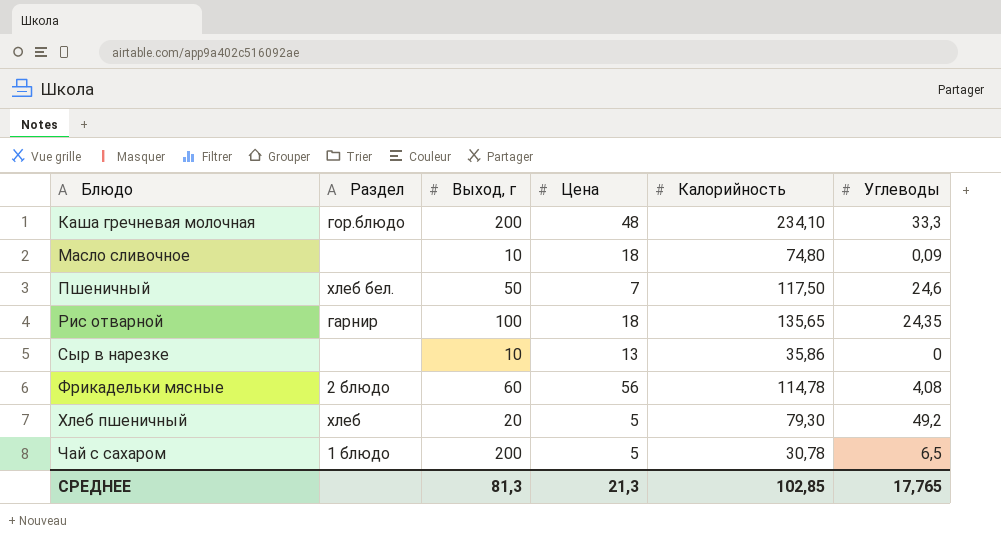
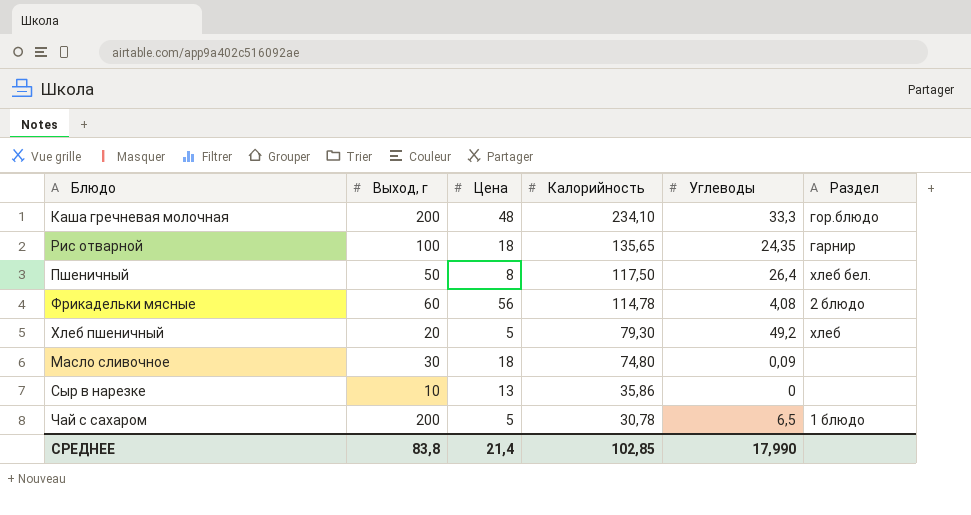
row order: Блюдо ascending -> Калорийность descending
column Раздел | position: 2 -> 6
Пшеничный | Цена: 7 -> 8
Пшеничный | Углеводы: 24,6 -> 26,4
Масло сливочное | Выход, г: 10 -> 30
СРЕДНЕЕ | Выход, г: 81,3 -> 83,8
СРЕДНЕЕ | Цена: 21,3 -> 21,4
СРЕДНЕЕ | Углеводы: 17,765 -> 17,990

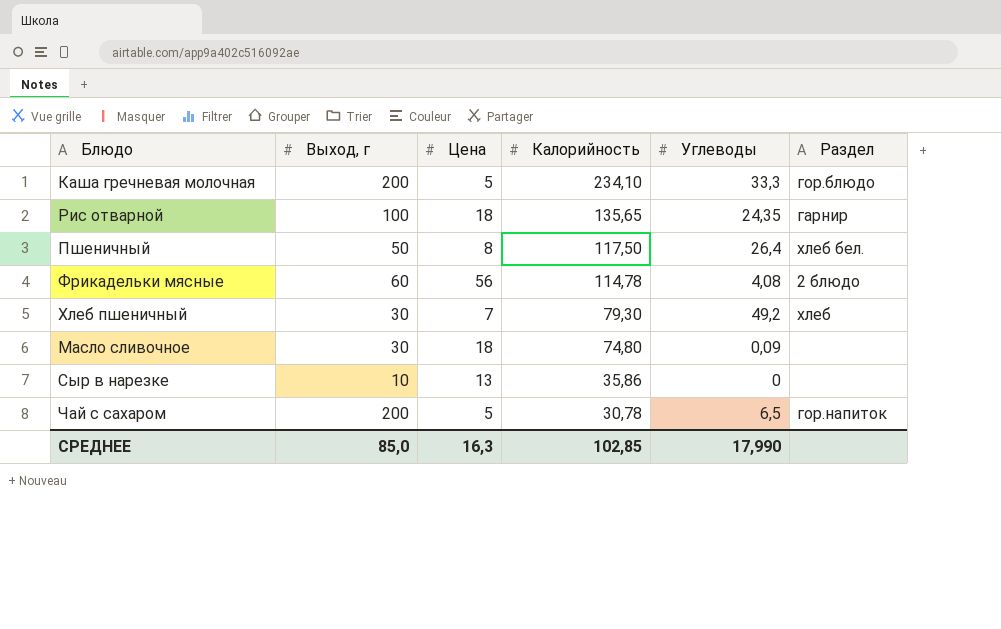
Каша гречневая молочная | Цена: 48 -> 5
Хлеб пшеничный | Выход, г: 20 -> 30
Хлеб пшеничный | Цена: 5 -> 7
Чай с сахаром | Раздел: 1 блюдо -> гор.напиток
СРЕДНЕЕ | Выход, г: 83,8 -> 85,0
СРЕДНЕЕ | Цена: 21,4 -> 16,3

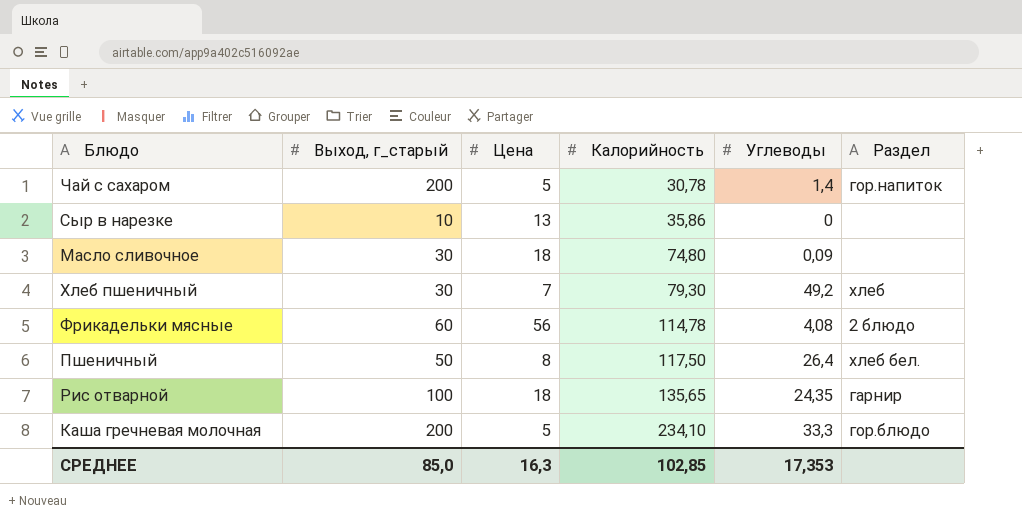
row order: Калорийность descending -> Калорийность ascending
column name: Выход, г -> Выход, г_старый
Чай с сахаром | Углеводы: 6,5 -> 1,4
СРЕДНЕЕ | Углеводы: 17,990 -> 17,353

